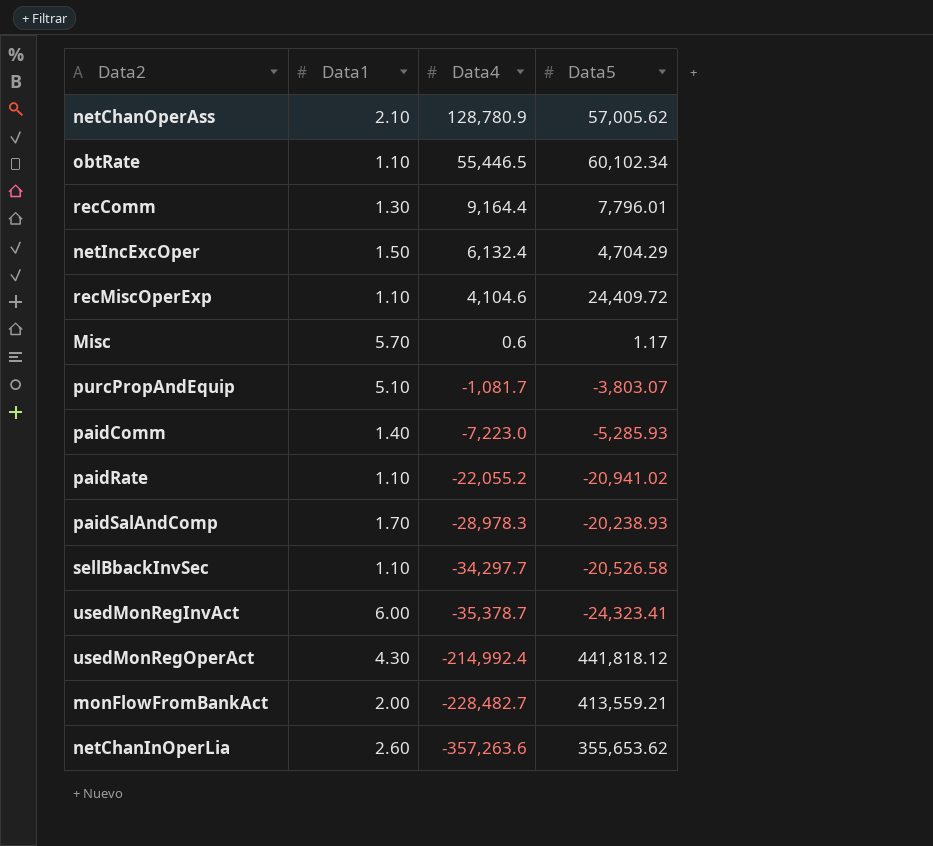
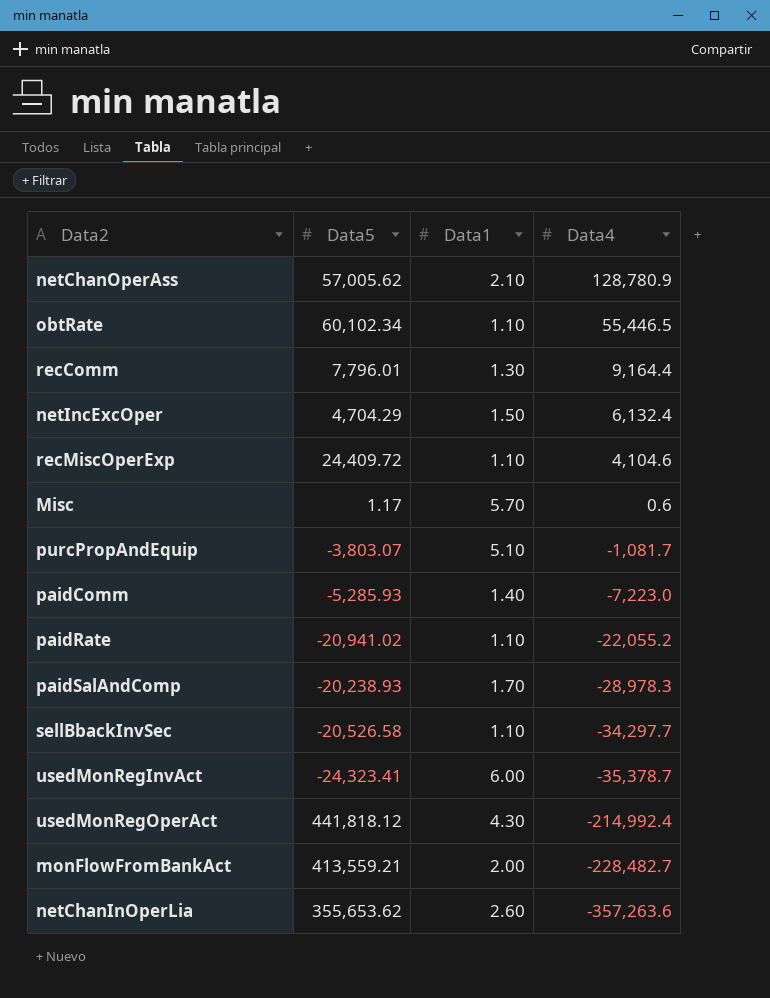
column Data5 | position: 4 -> 2

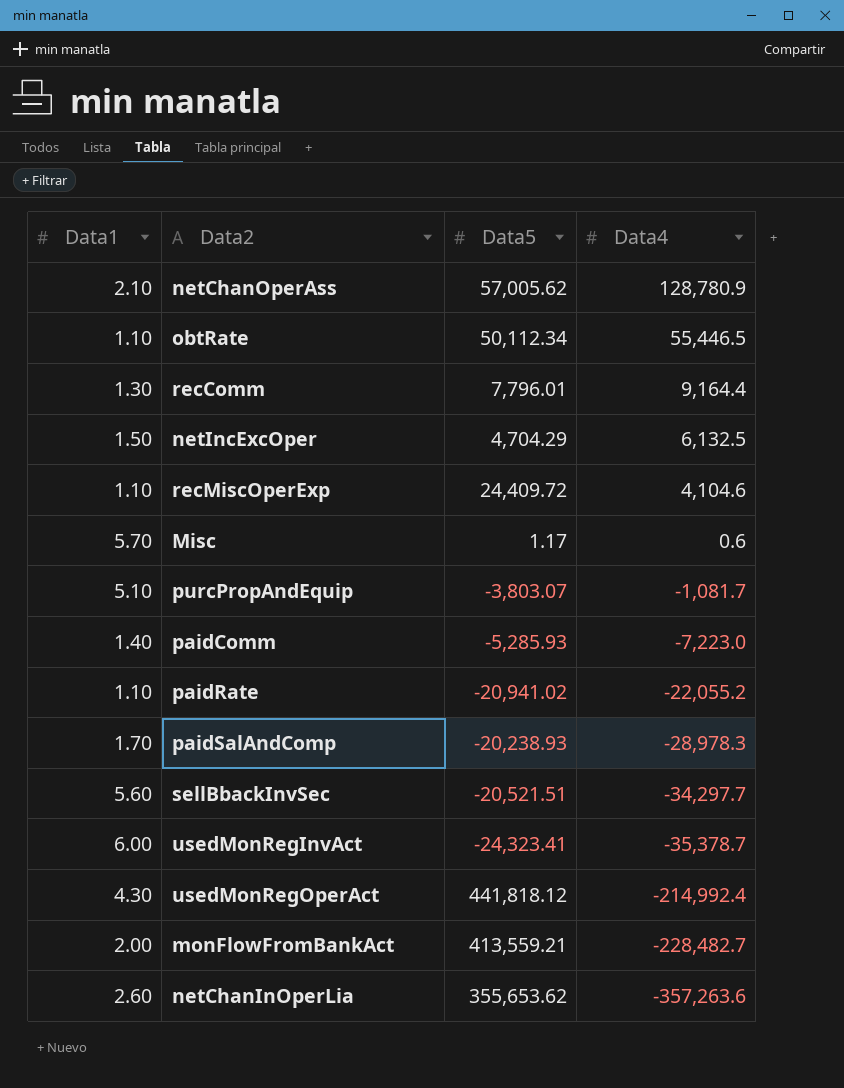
column Data1 | position: 3 -> 1
obtRate | Data5: 60,102.34 -> 50,112.34
netIncExcOper | Data4: 6,132.4 -> 6,132.5
sellBbackInvSec | Data1: 1.10 -> 5.60
sellBbackInvSec | Data5: -20,526.58 -> -20,521.51

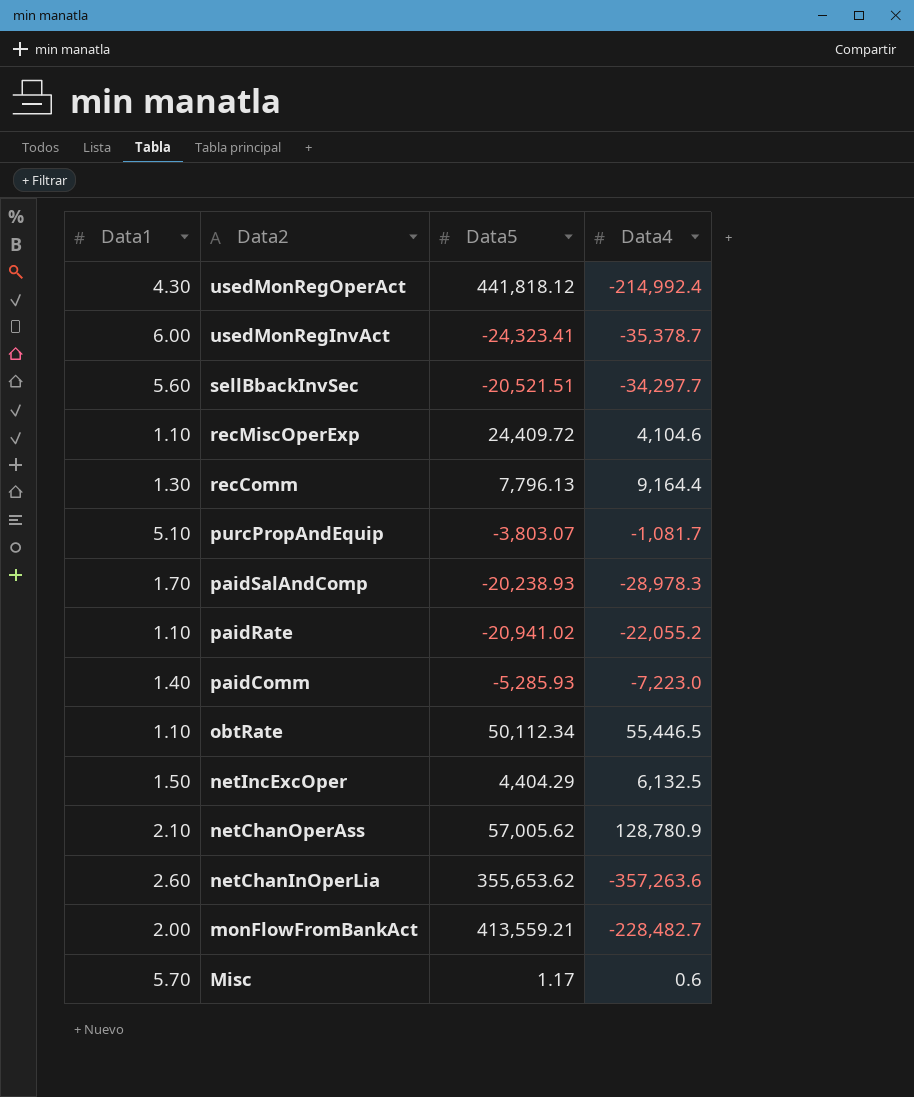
row order: Data4 descending -> Data2 descending
recComm | Data5: 7,796.01 -> 7,796.13
netIncExcOper | Data5: 4,704.29 -> 4,404.29

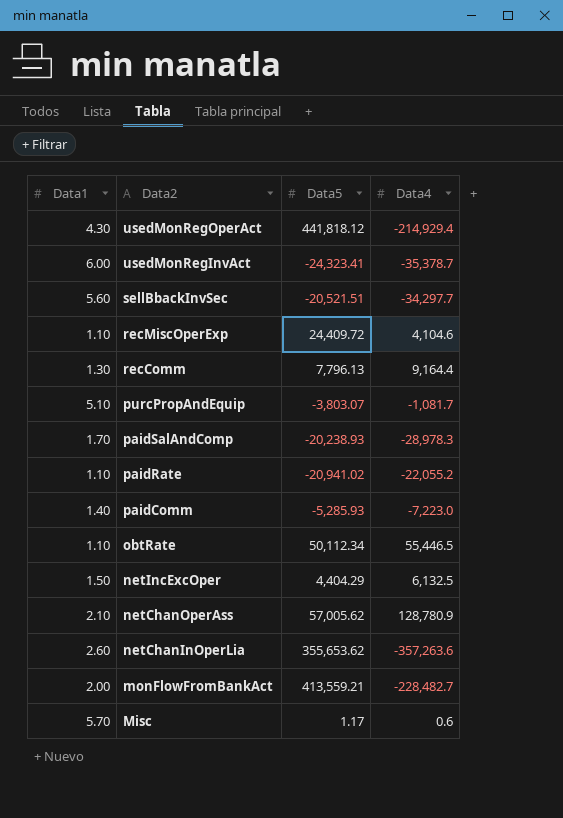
usedMonRegOperAct | Data4: -214,992.4 -> -214,929.4

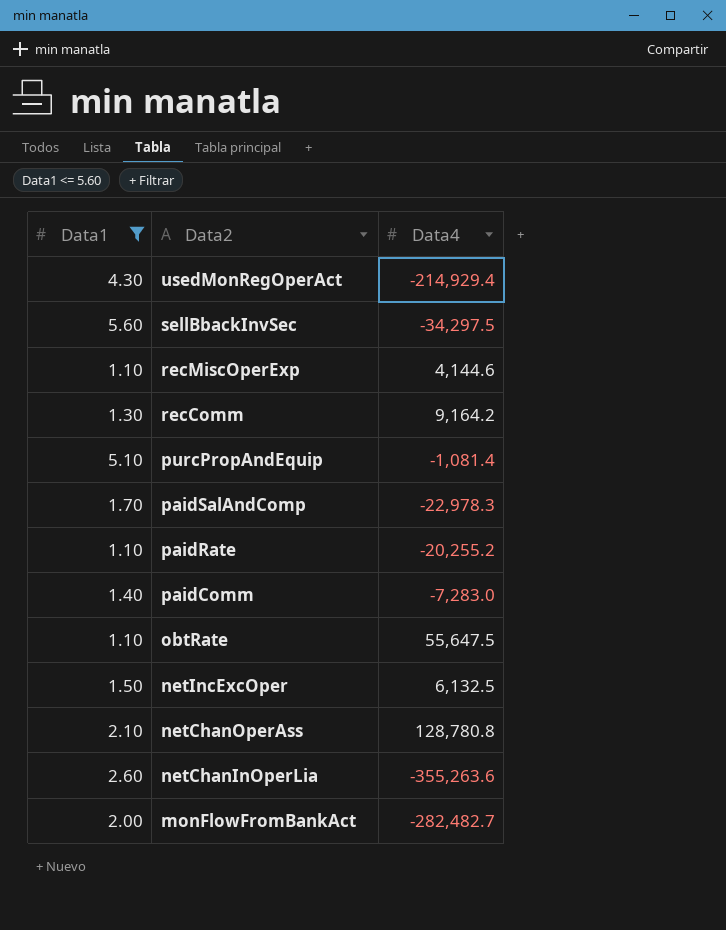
filter: none -> Data1 <= 5.60
column Data5 | position: 3 -> none
sellBbackInvSec | Data4: -34,297.7 -> -34,297.5
recMiscOperExp | Data4: 4,104.6 -> 4,144.6
recComm | Data4: 9,164.4 -> 9,164.2
purcPropAndEquip | Data4: -1,081.7 -> -1,081.4
paidSalAndComp | Data4: -28,978.3 -> -22,978.3
paidRate | Data4: -22,055.2 -> -20,255.2
paidComm | Data4: -7,223.0 -> -7,283.0
obtRate | Data4: 55,446.5 -> 55,647.5
netChanOperAss | Data4: 128,780.9 -> 128,780.8
netChanInOperLia | Data4: -357,263.6 -> -355,263.6
monFlowFromBankAct | Data4: -228,482.7 -> -282,482.7

